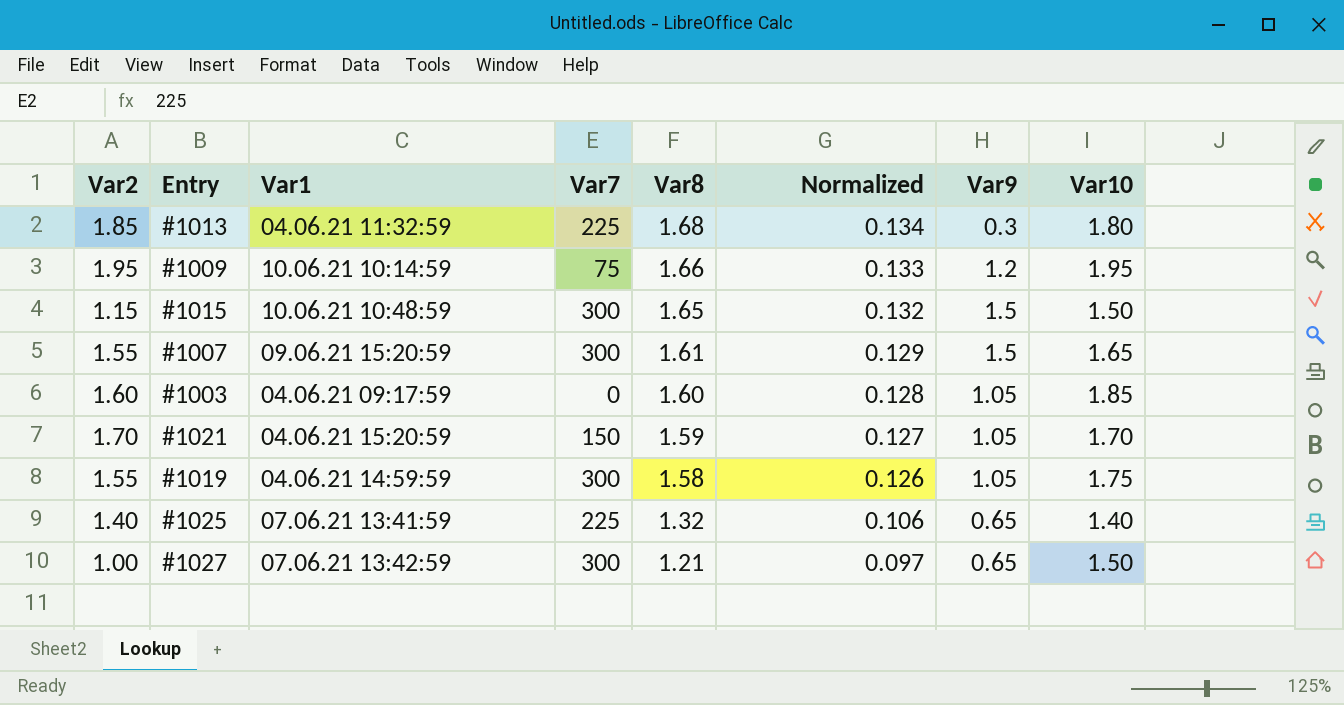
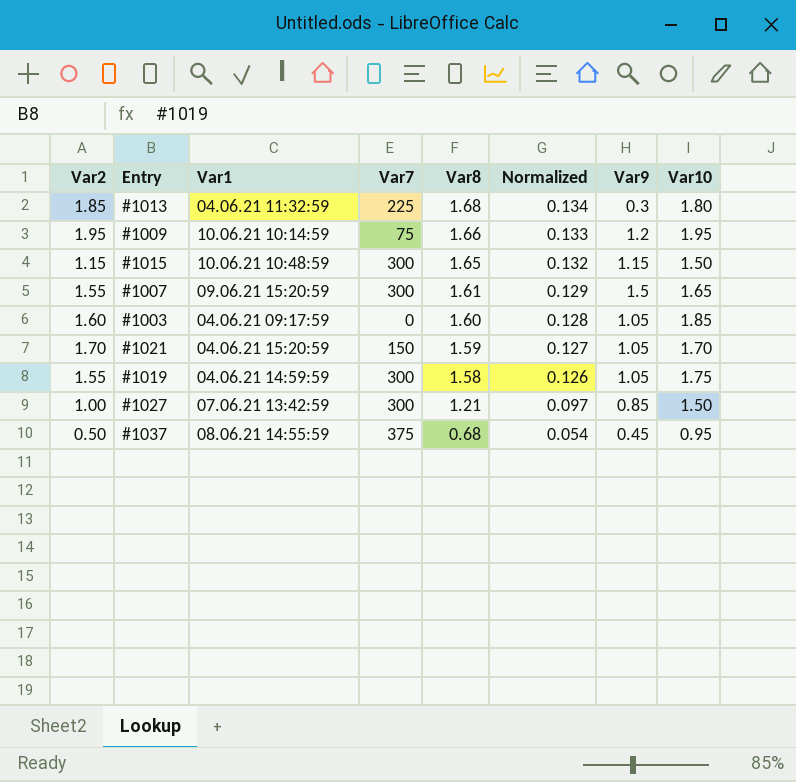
row #1025: 1.40 | 07.06.21 13:41:59 | 225 | 1.32 | 0.106 | 0.65 | 1.40 -> none
#1015 | Var9: 1.5 -> 1.15
#1027 | Var9: 0.65 -> 0.85
row #1037: none -> 0.50 | 08.06.21 14:55:59 | 375 | 0.68 | 0.054 | 0.45 | 0.95

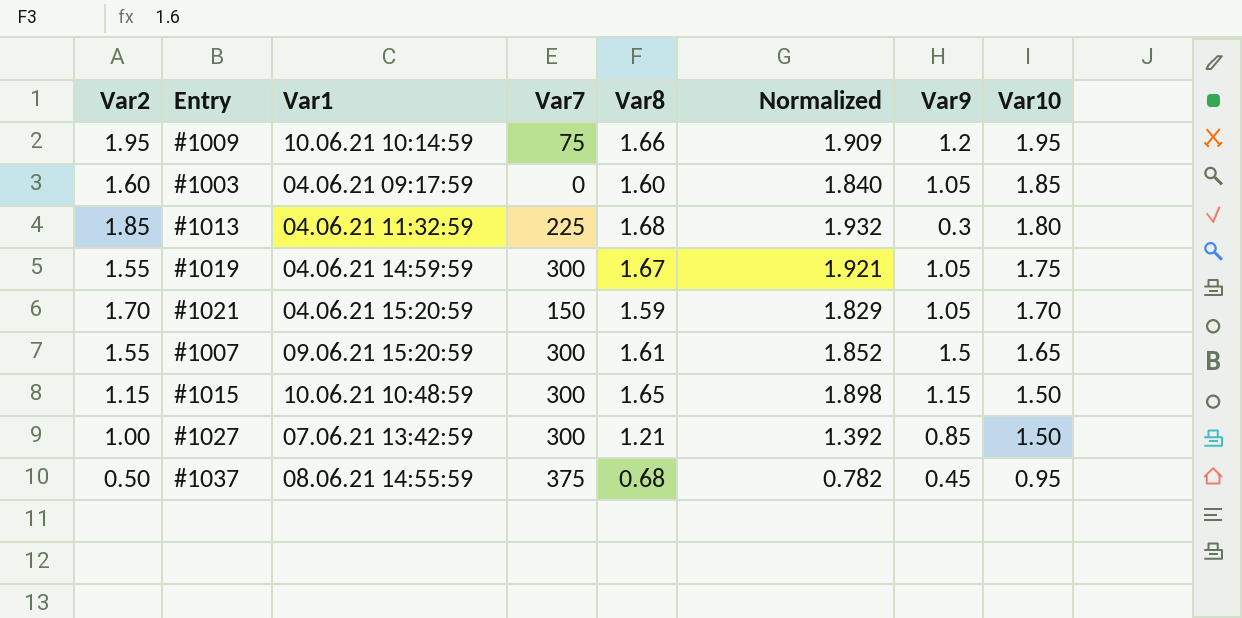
row order: Var8 descending -> Var10 descending
column Normalized | formula: [Var8] * 0.08 -> [Var8] * 1.15
#1019 | Var8: 1.58 -> 1.67

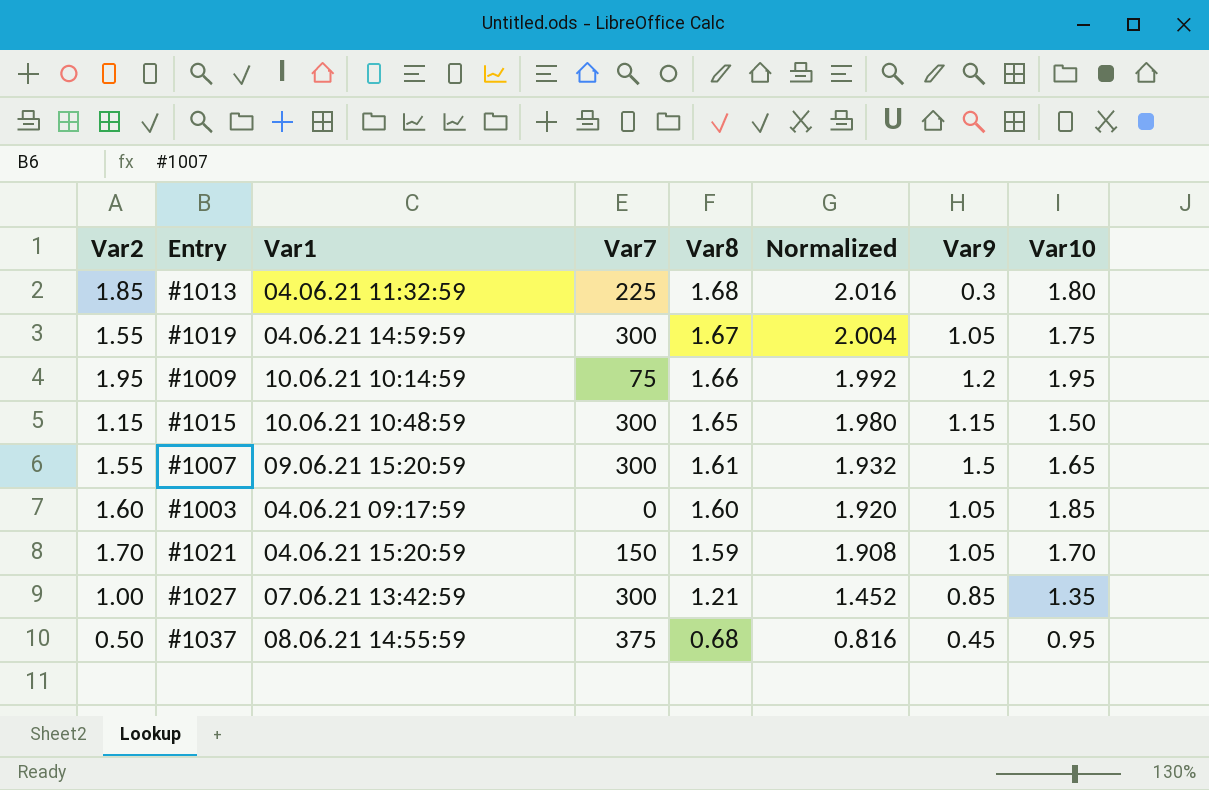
row order: Var10 descending -> Var8 descending
column Normalized | formula: [Var8] * 1.15 -> [Var8] * 1.2
#1027 | Var10: 1.50 -> 1.35

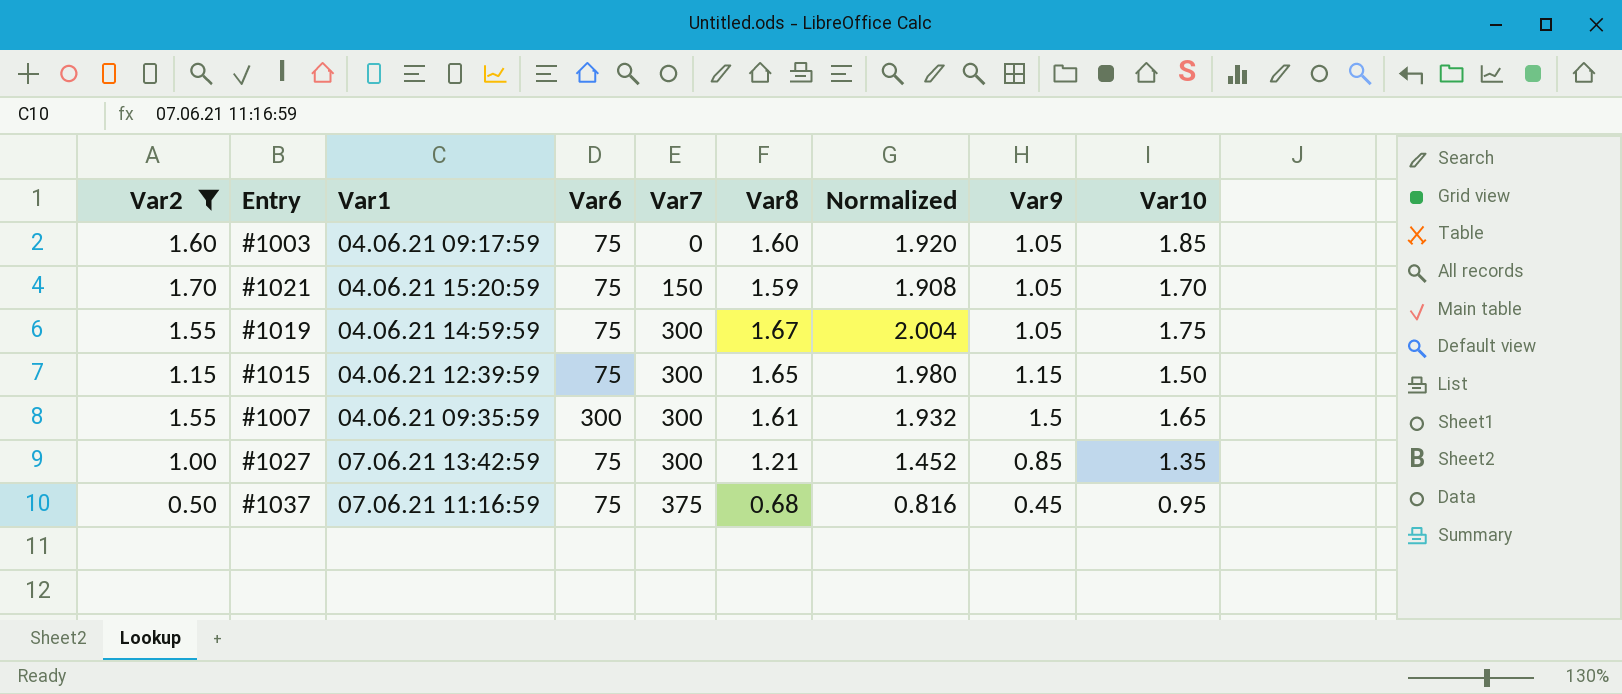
filter: none -> Var2 <= 1.70
row order: Var8 descending -> Var7 ascending
column Var6 | position: none -> 4
#1015 | Var1: 10.06.21 10:48:59 -> 04.06.21 12:39:59
#1007 | Var1: 09.06.21 15:20:59 -> 04.06.21 09:35:59
#1037 | Var1: 08.06.21 14:55:59 -> 07.06.21 11:16:59

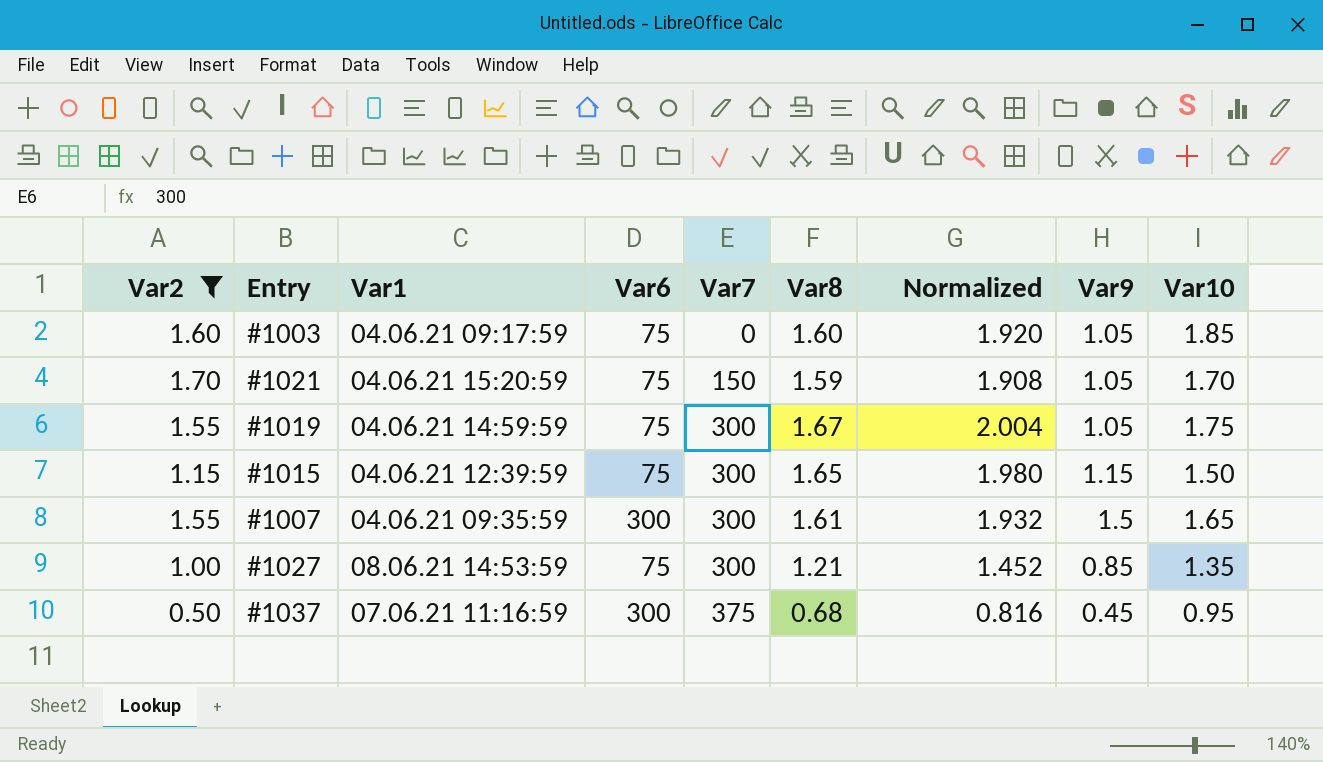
#1027 | Var1: 07.06.21 13:42:59 -> 08.06.21 14:53:59
#1037 | Var6: 75 -> 300

